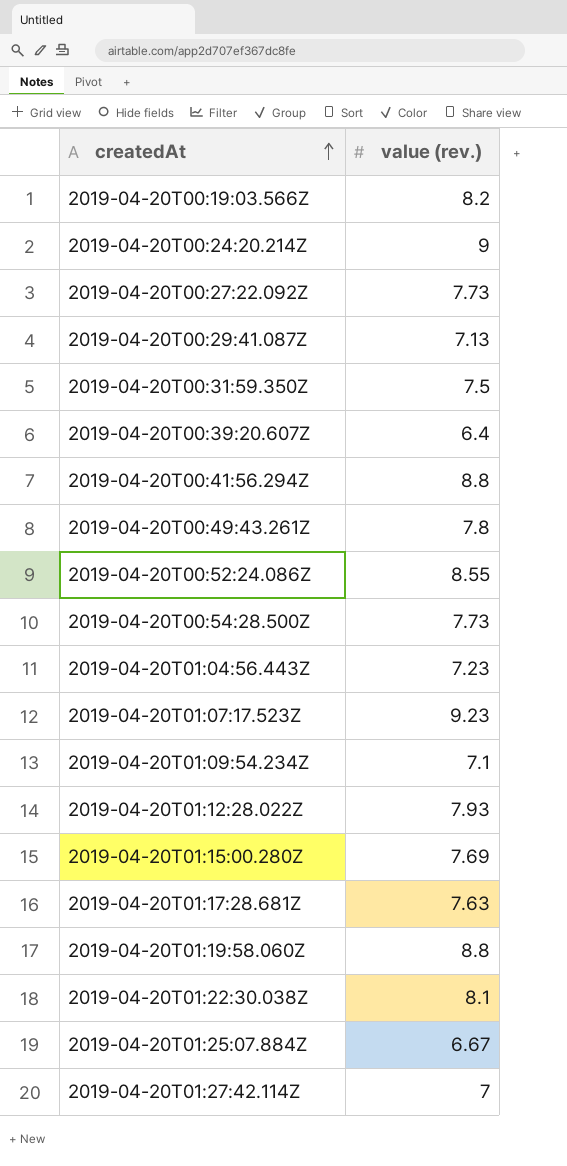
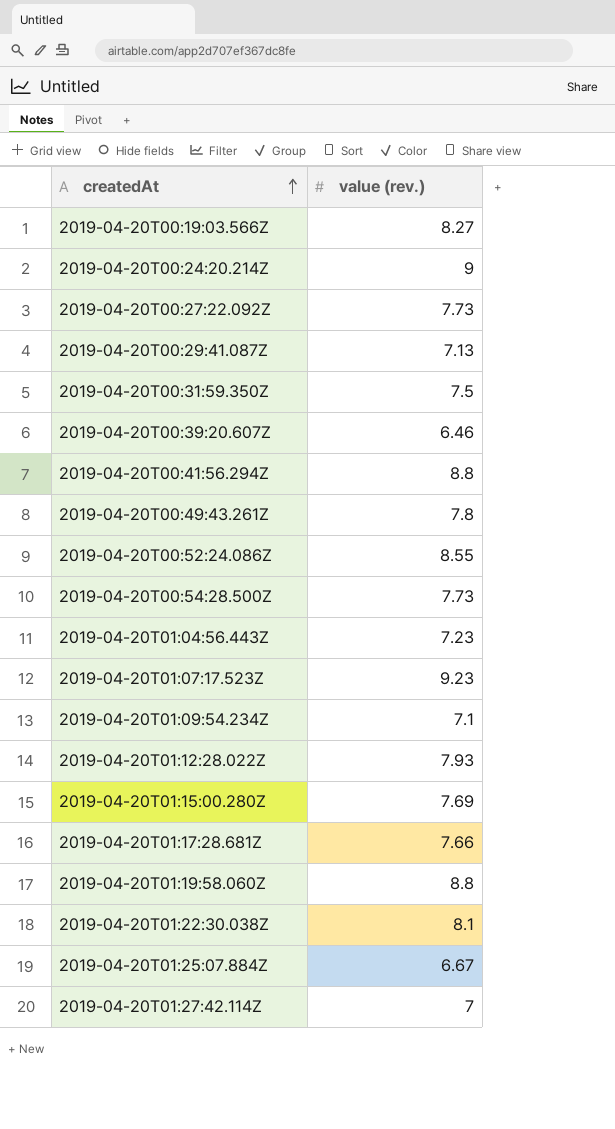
2019-04-20T00:19:03.566Z | value (rev.): 8.2 -> 8.27
2019-04-20T00:39:20.607Z | value (rev.): 6.4 -> 6.46
2019-04-20T01:17:28.681Z | value (rev.): 7.63 -> 7.66

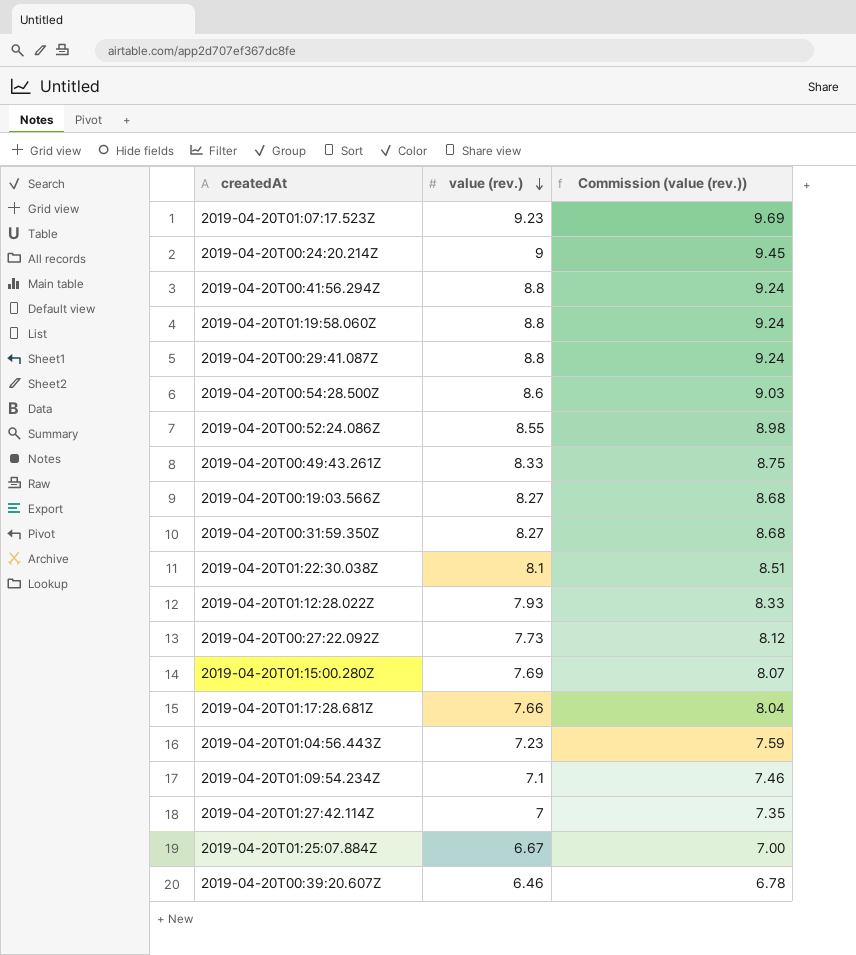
row order: createdAt ascending -> value (rev.) descending
column Commission (value (rev.)) | formula: none -> [value (rev.)] * 1.05
2019-04-20T00:29:41.087Z | value (rev.): 7.13 -> 8.8
2019-04-20T00:54:28.500Z | value (rev.): 7.73 -> 8.6
2019-04-20T00:49:43.261Z | value (rev.): 7.8 -> 8.33
2019-04-20T00:31:59.350Z | value (rev.): 7.5 -> 8.27

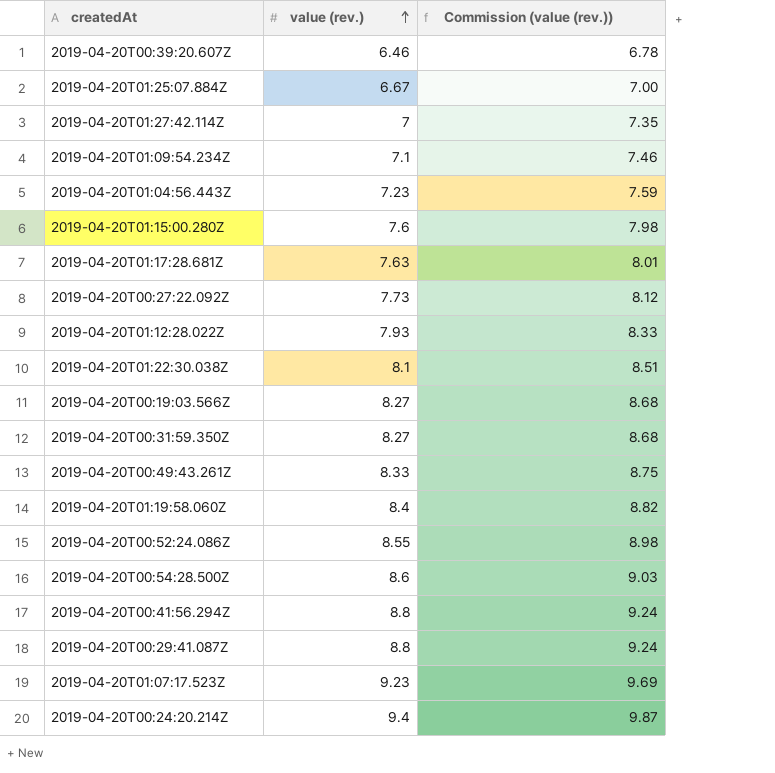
row order: value (rev.) descending -> value (rev.) ascending
2019-04-20T01:15:00.280Z | value (rev.): 7.69 -> 7.6
2019-04-20T01:15:00.280Z | Commission (value (rev.)): 8.07 -> 7.98
2019-04-20T01:17:28.681Z | value (rev.): 7.66 -> 7.63
2019-04-20T01:17:28.681Z | Commission (value (rev.)): 8.04 -> 8.01
2019-04-20T01:19:58.060Z | value (rev.): 8.8 -> 8.4
2019-04-20T01:19:58.060Z | Commission (value (rev.)): 9.24 -> 8.82
2019-04-20T00:24:20.214Z | value (rev.): 9 -> 9.4
2019-04-20T00:24:20.214Z | Commission (value (rev.)): 9.45 -> 9.87

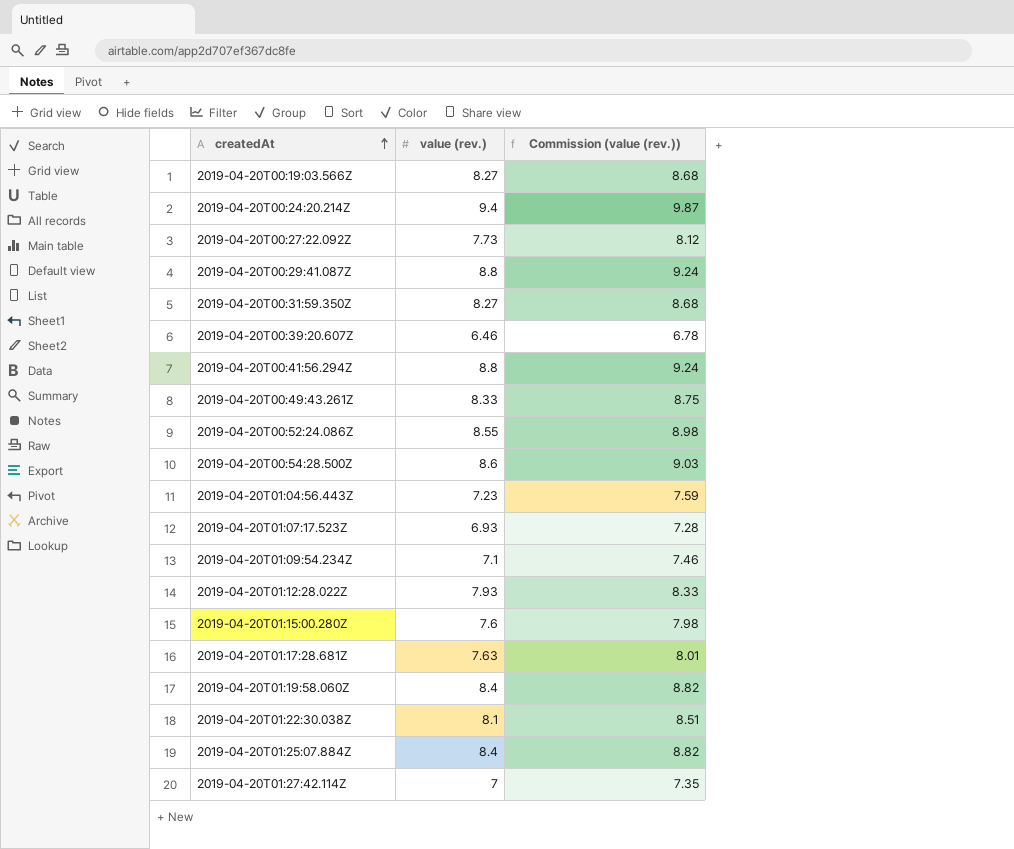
row order: value (rev.) ascending -> createdAt ascending
2019-04-20T01:07:17.523Z | value (rev.): 9.23 -> 6.93
2019-04-20T01:07:17.523Z | Commission (value (rev.)): 9.69 -> 7.28
2019-04-20T01:25:07.884Z | value (rev.): 6.67 -> 8.4
2019-04-20T01:25:07.884Z | Commission (value (rev.)): 7.00 -> 8.82

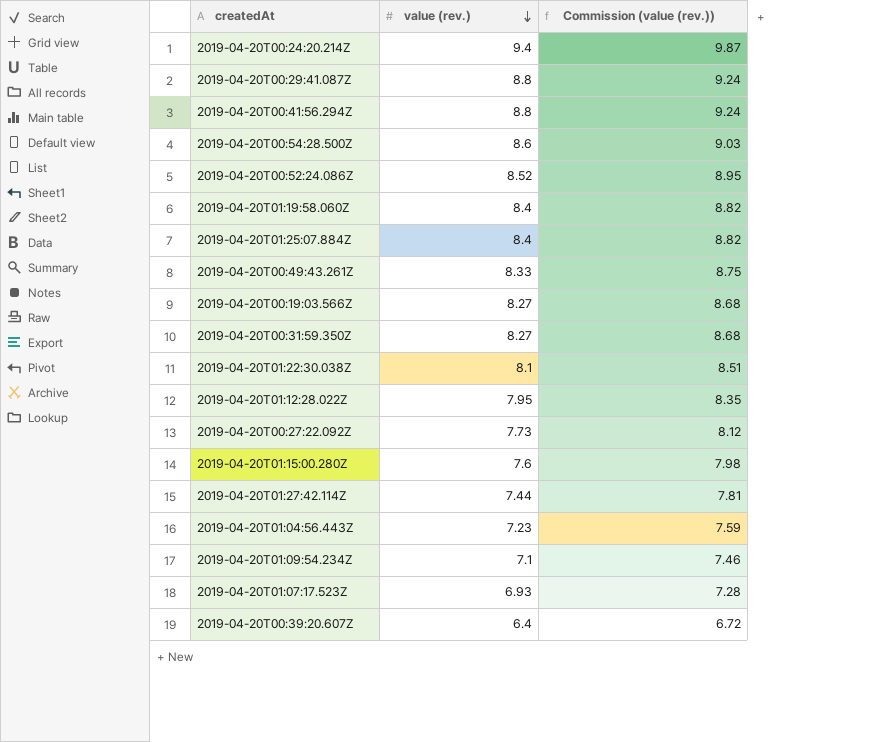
row order: createdAt ascending -> value (rev.) descending
row 2019-04-20T01:17:28.681Z: 7.63 | 8.01 -> none
2019-04-20T00:52:24.086Z | value (rev.): 8.55 -> 8.52
2019-04-20T00:52:24.086Z | Commission (value (rev.)): 8.98 -> 8.95
2019-04-20T01:12:28.022Z | value (rev.): 7.93 -> 7.95
2019-04-20T01:12:28.022Z | Commission (value (rev.)): 8.33 -> 8.35
2019-04-20T01:27:42.114Z | value (rev.): 7 -> 7.44
2019-04-20T01:27:42.114Z | Commission (value (rev.)): 7.35 -> 7.81
2019-04-20T00:39:20.607Z | value (rev.): 6.46 -> 6.4
2019-04-20T00:39:20.607Z | Commission (value (rev.)): 6.78 -> 6.72

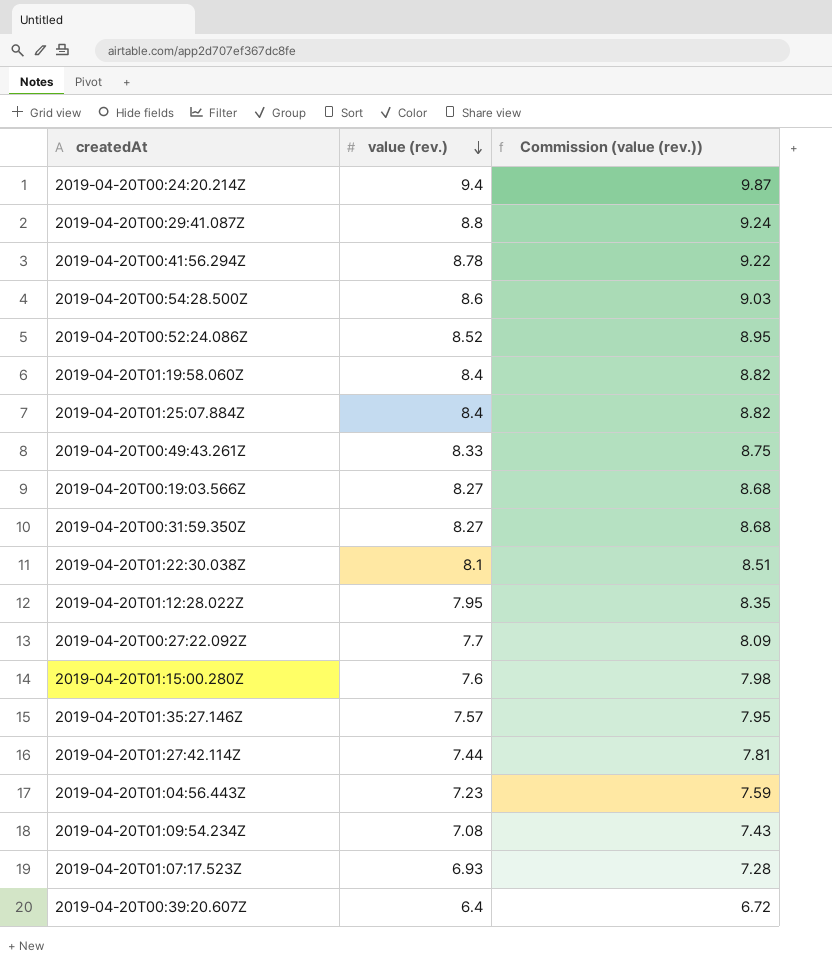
2019-04-20T00:41:56.294Z | value (rev.): 8.8 -> 8.78
2019-04-20T00:41:56.294Z | Commission (value (rev.)): 9.24 -> 9.22
2019-04-20T00:27:22.092Z | value (rev.): 7.73 -> 7.7
2019-04-20T00:27:22.092Z | Commission (value (rev.)): 8.12 -> 8.09
row 2019-04-20T01:35:27.146Z: none -> 7.57 | 7.95
2019-04-20T01:09:54.234Z | value (rev.): 7.1 -> 7.08
2019-04-20T01:09:54.234Z | Commission (value (rev.)): 7.46 -> 7.43

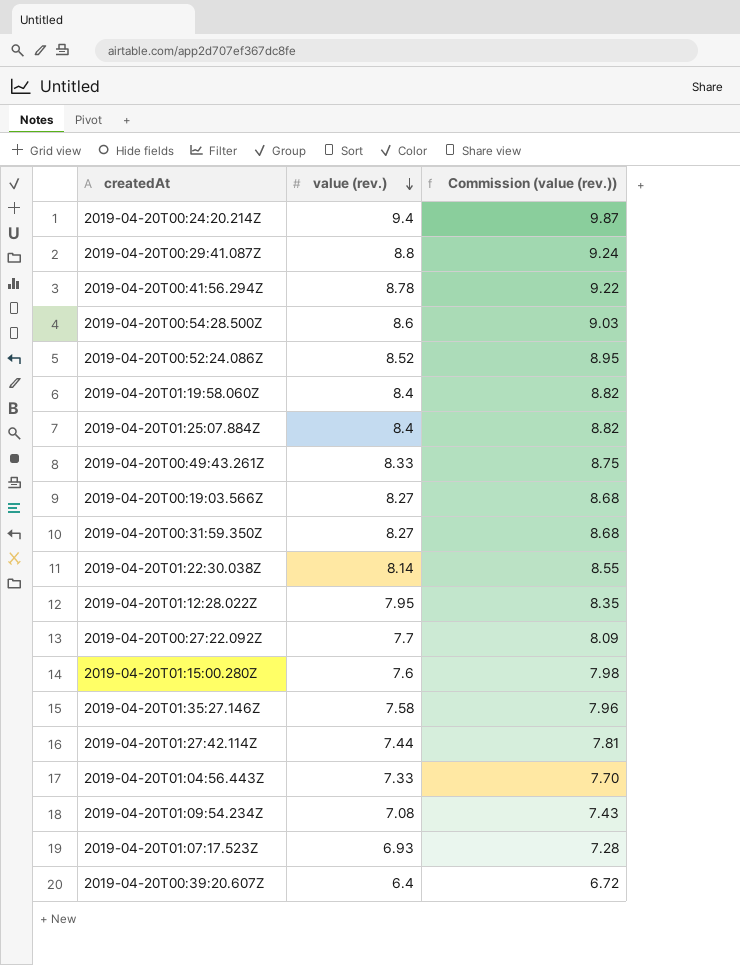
2019-04-20T01:22:30.038Z | value (rev.): 8.1 -> 8.14
2019-04-20T01:22:30.038Z | Commission (value (rev.)): 8.51 -> 8.55
2019-04-20T01:35:27.146Z | value (rev.): 7.57 -> 7.58
2019-04-20T01:35:27.146Z | Commission (value (rev.)): 7.95 -> 7.96
2019-04-20T01:04:56.443Z | value (rev.): 7.23 -> 7.33
2019-04-20T01:04:56.443Z | Commission (value (rev.)): 7.59 -> 7.70

